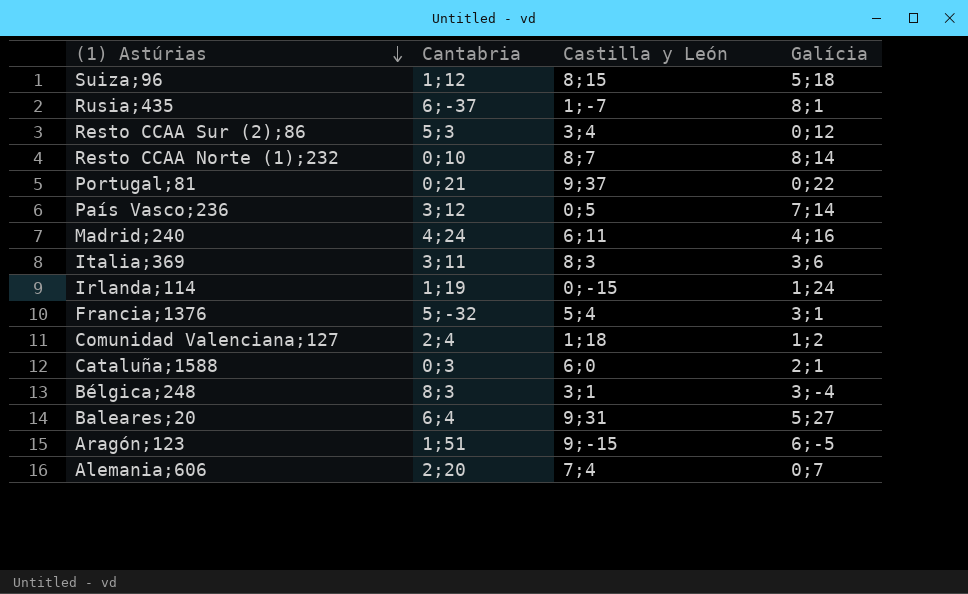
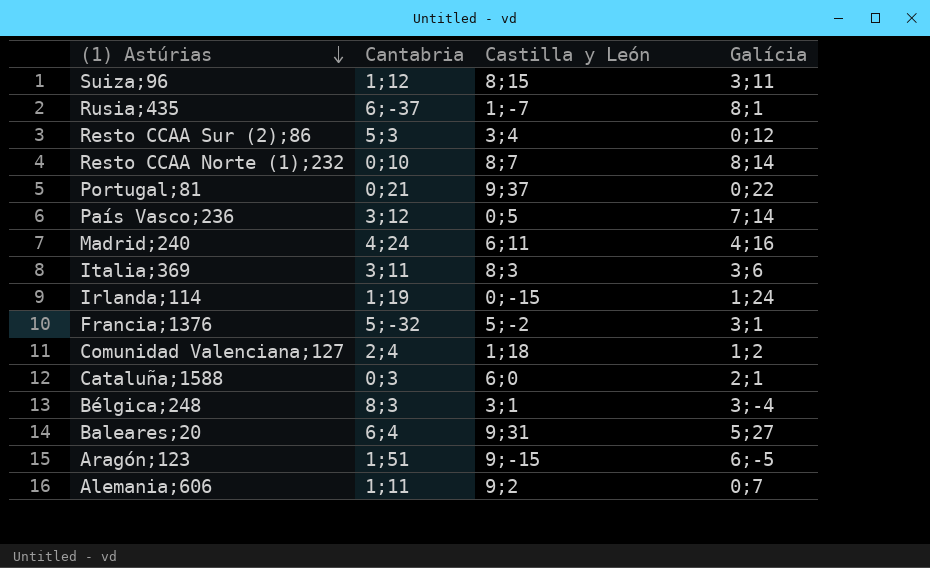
Suiza;96 | Galícia: 5;18 -> 3;11
Francia;1376 | Castilla y León: 5;4 -> 5;-2
Alemania;606 | Cantabria: 2;20 -> 1;11
Alemania;606 | Castilla y León: 7;4 -> 9;2

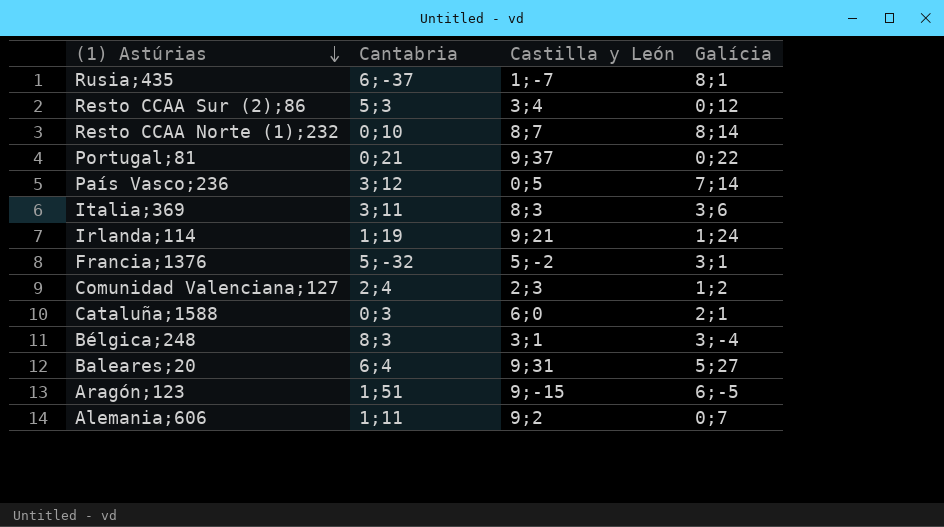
row Suiza;96: 1;12 | 8;15 | 3;11 -> none
row Madrid;240: 4;24 | 6;11 | 4;16 -> none
Irlanda;114 | Castilla y León: 0;-15 -> 9;21
Comunidad Valenciana;127 | Castilla y León: 1;18 -> 2;3

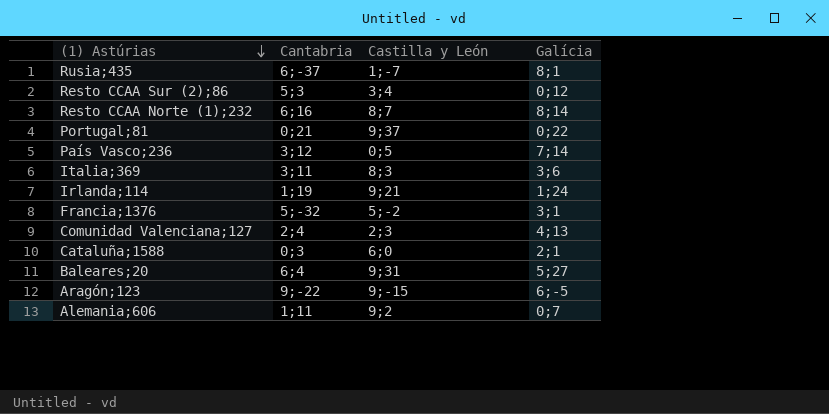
row Bélgica;248: 8;3 | 3;1 | 3;-4 -> none
Resto CCAA Norte (1);232 | Cantabria: 0;10 -> 6;16
Comunidad Valenciana;127 | Galícia: 1;2 -> 4;13
Aragón;123 | Cantabria: 1;51 -> 9;-22

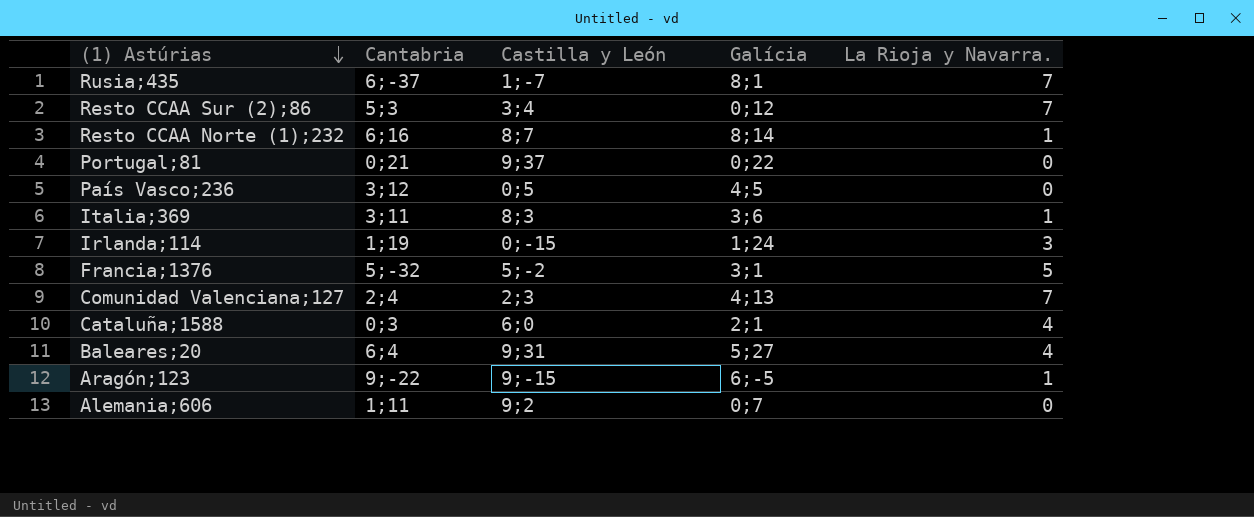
column La Rioja y Navarra. | position: none -> 5
País Vasco;236 | Galícia: 7;14 -> 4;5
Irlanda;114 | Castilla y León: 9;21 -> 0;-15

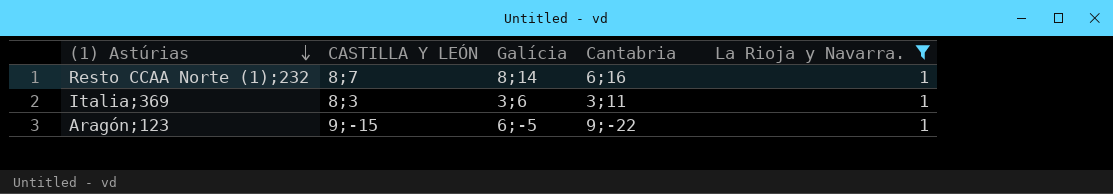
filter: none -> La Rioja y Navarra. = 1
column name: Castilla y León -> CASTILLA Y LEÓN
column Cantabria | position: 2 -> 4

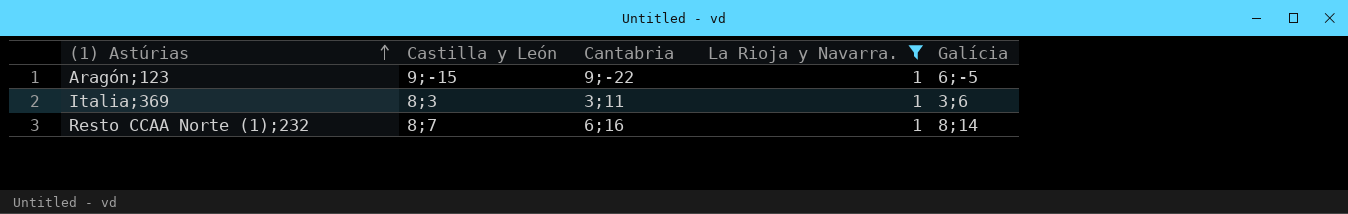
row order: (1) Astúrias descending -> (1) Astúrias ascending
column name: CASTILLA Y LEÓN -> Castilla y León
column Galícia | position: 3 -> 5

